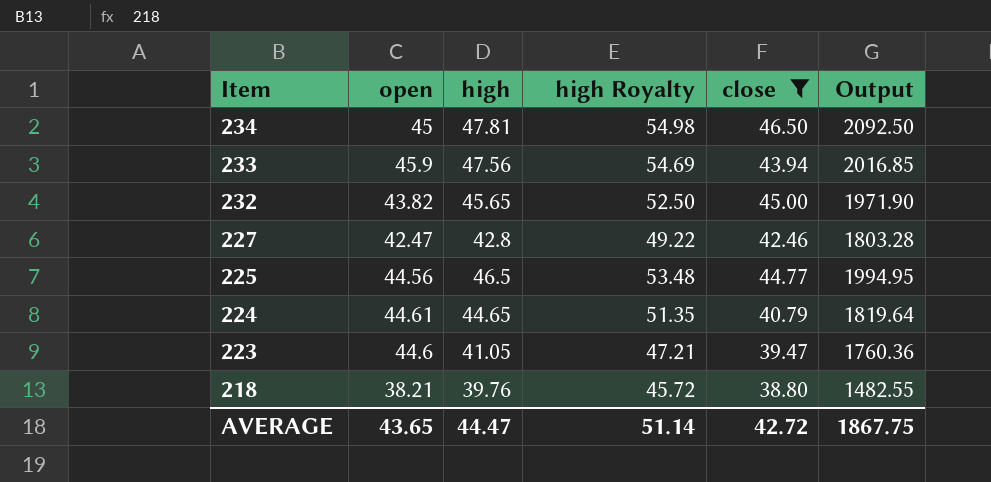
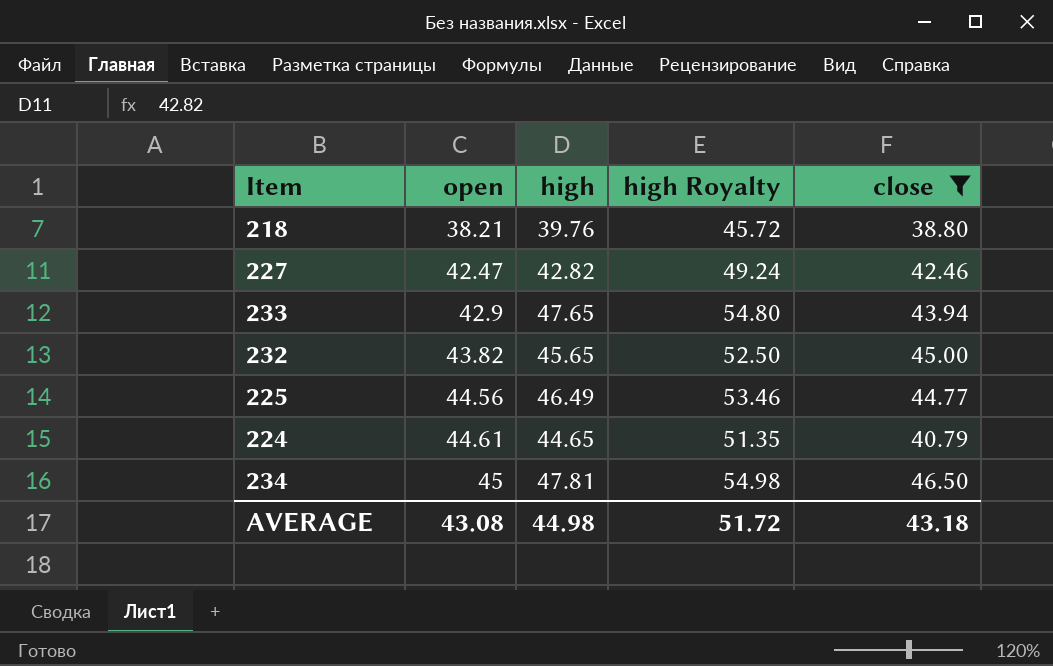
row order: Item descending -> open ascending
column Output | formula: [open] * [close] -> none
row 223: 44.6 | 41.05 | 47.21 | 39.47 | 1760.36 -> none
227 | high: 42.8 -> 42.82
227 | high Royalty: 49.22 -> 49.24
233 | open: 45.9 -> 42.9
233 | high: 47.56 -> 47.65
233 | high Royalty: 54.69 -> 54.80
225 | high: 46.5 -> 46.49
225 | high Royalty: 53.48 -> 53.46
AVERAGE | open: 43.65 -> 43.08
AVERAGE | high: 44.47 -> 44.98
AVERAGE | high Royalty: 51.14 -> 51.72
AVERAGE | close: 42.72 -> 43.18

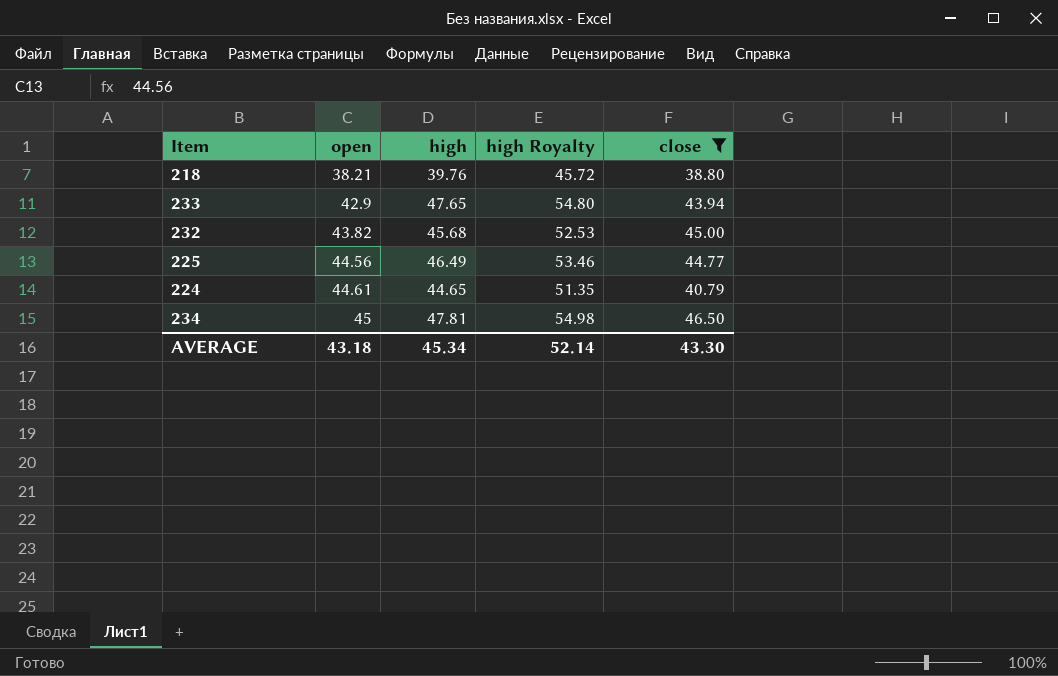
row 227: 42.47 | 42.82 | 49.24 | 42.46 -> none
232 | high: 45.65 -> 45.68
232 | high Royalty: 52.50 -> 52.53
AVERAGE | open: 43.08 -> 43.18
AVERAGE | high: 44.98 -> 45.34
AVERAGE | high Royalty: 51.72 -> 52.14
AVERAGE | close: 43.18 -> 43.30

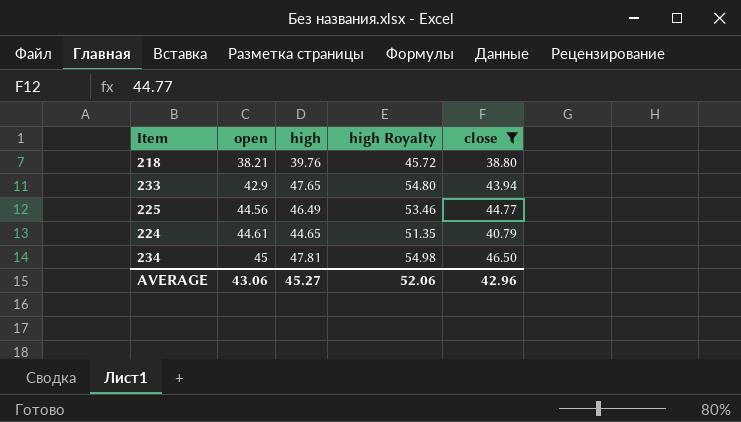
row 232: 43.82 | 45.68 | 52.53 | 45.00 -> none
AVERAGE | open: 43.18 -> 43.06
AVERAGE | high: 45.34 -> 45.27
AVERAGE | high Royalty: 52.14 -> 52.06
AVERAGE | close: 43.30 -> 42.96

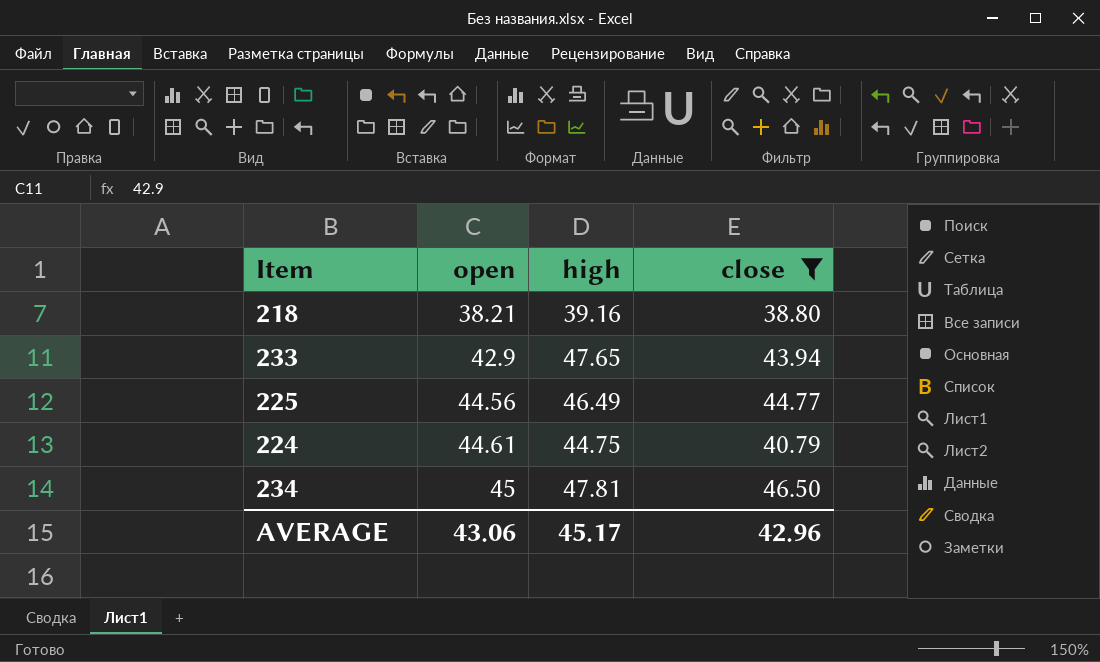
column high Royalty | formula: [high] * 1.15 -> none
218 | high: 39.76 -> 39.16
224 | high: 44.65 -> 44.75
AVERAGE | high: 45.27 -> 45.17

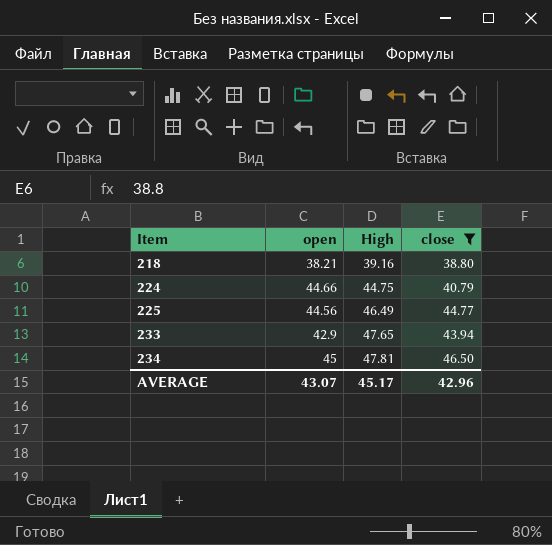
row order: open ascending -> Item ascending
column name: high -> High
224 | open: 44.61 -> 44.66
AVERAGE | open: 43.06 -> 43.07

